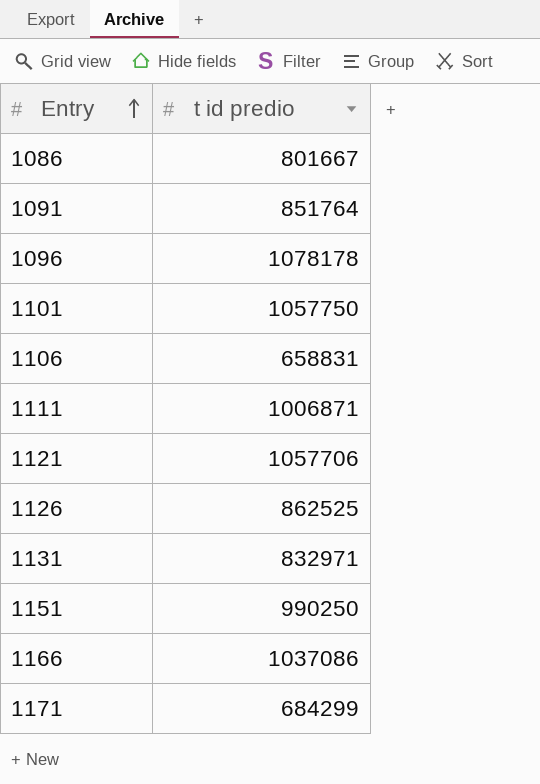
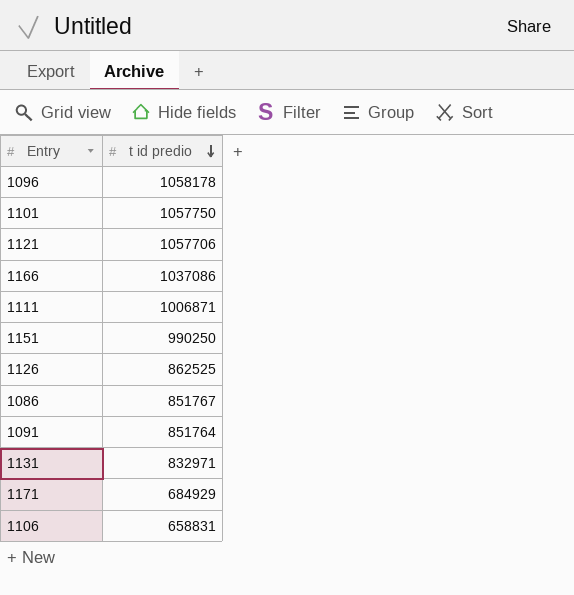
row order: Entry ascending -> t id predio descending
1096 | t id predio: 1078178 -> 1058178
1086 | t id predio: 801667 -> 851767
1171 | t id predio: 684299 -> 684929

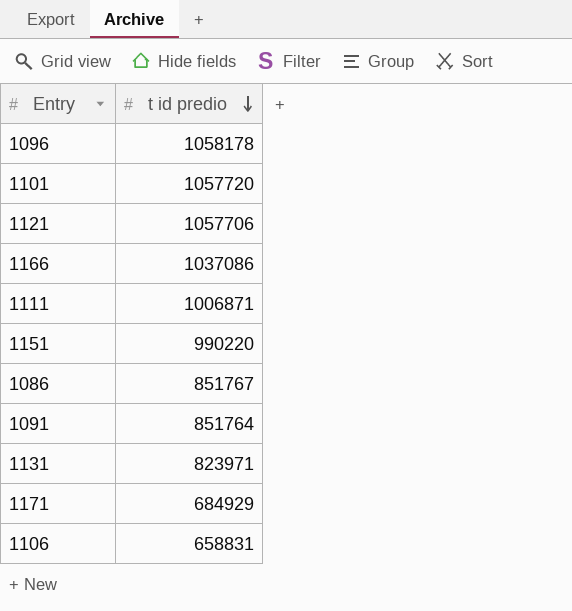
row 1126: 862525 -> none
1101 | t id predio: 1057750 -> 1057720
1151 | t id predio: 990250 -> 990220
1131 | t id predio: 832971 -> 823971

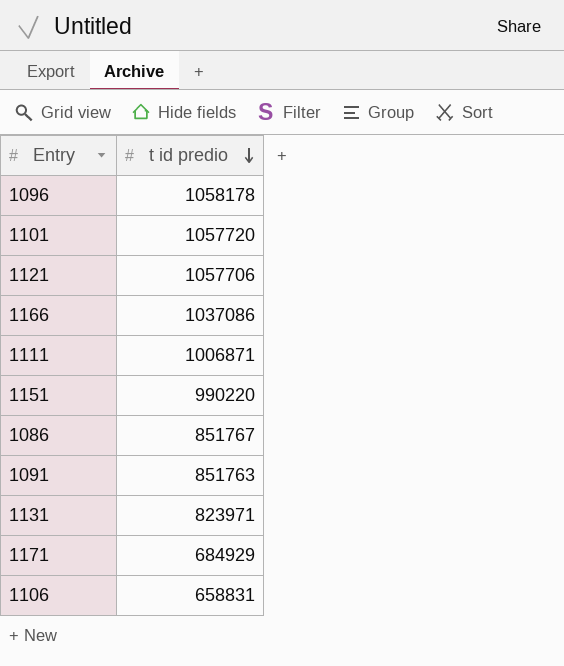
1091 | t id predio: 851764 -> 851763

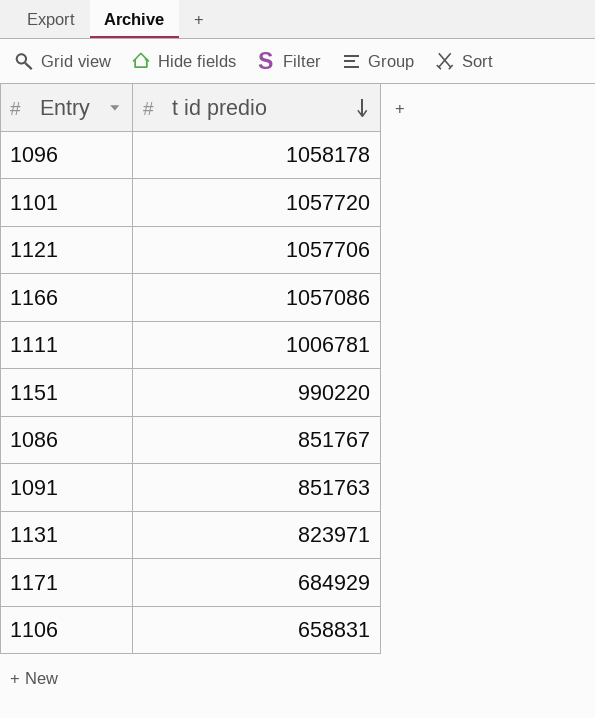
1166 | t id predio: 1037086 -> 1057086
1111 | t id predio: 1006871 -> 1006781

